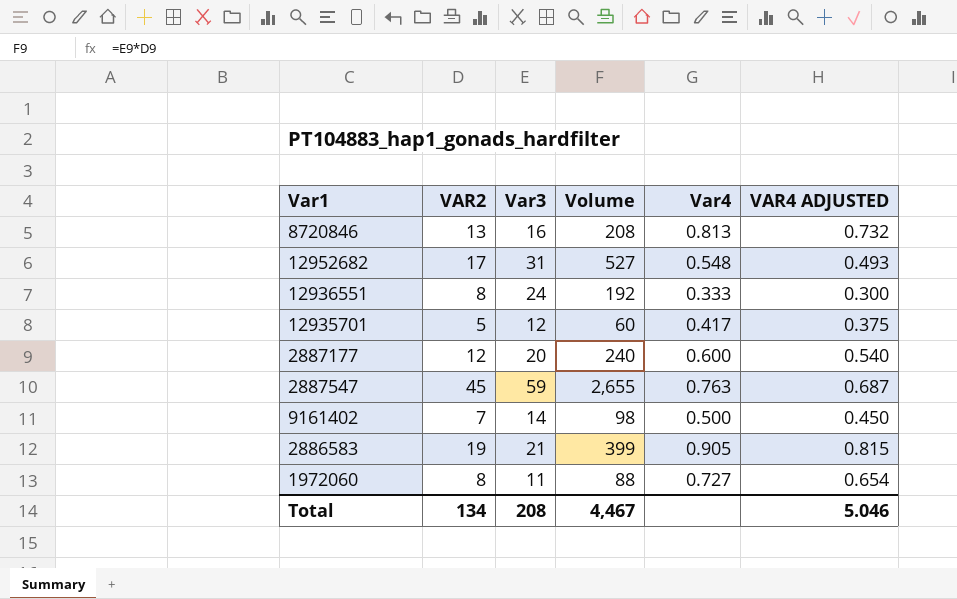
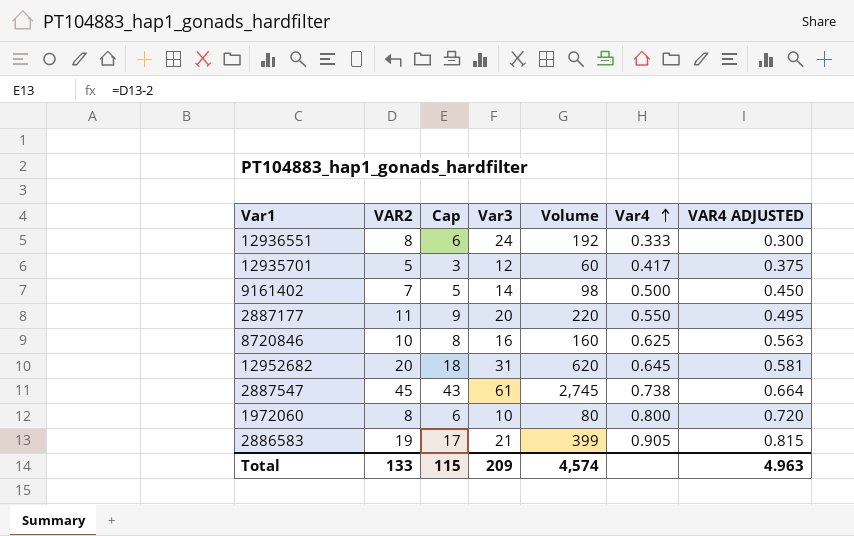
row order: none -> Var4 ascending
column Cap | formula: none -> [VAR2] - 2
2887177 | VAR2: 12 -> 11
2887177 | Volume: 240 -> 220
2887177 | Var4: 0.600 -> 0.550
2887177 | VAR4 ADJUSTED: 0.540 -> 0.495
8720846 | VAR2: 13 -> 10
8720846 | Volume: 208 -> 160
8720846 | Var4: 0.813 -> 0.625
8720846 | VAR4 ADJUSTED: 0.732 -> 0.563
12952682 | VAR2: 17 -> 20
12952682 | Volume: 527 -> 620
12952682 | Var4: 0.548 -> 0.645
12952682 | VAR4 ADJUSTED: 0.493 -> 0.581
2887547 | Var3: 59 -> 61
2887547 | Volume: 2,655 -> 2,745
2887547 | Var4: 0.763 -> 0.738
2887547 | VAR4 ADJUSTED: 0.687 -> 0.664
1972060 | Var3: 11 -> 10
1972060 | Volume: 88 -> 80
1972060 | Var4: 0.727 -> 0.800
1972060 | VAR4 ADJUSTED: 0.654 -> 0.720
Total | VAR2: 134 -> 133
Total | Var3: 208 -> 209
Total | Volume: 4,467 -> 4,574
Total | VAR4 ADJUSTED: 5.046 -> 4.963

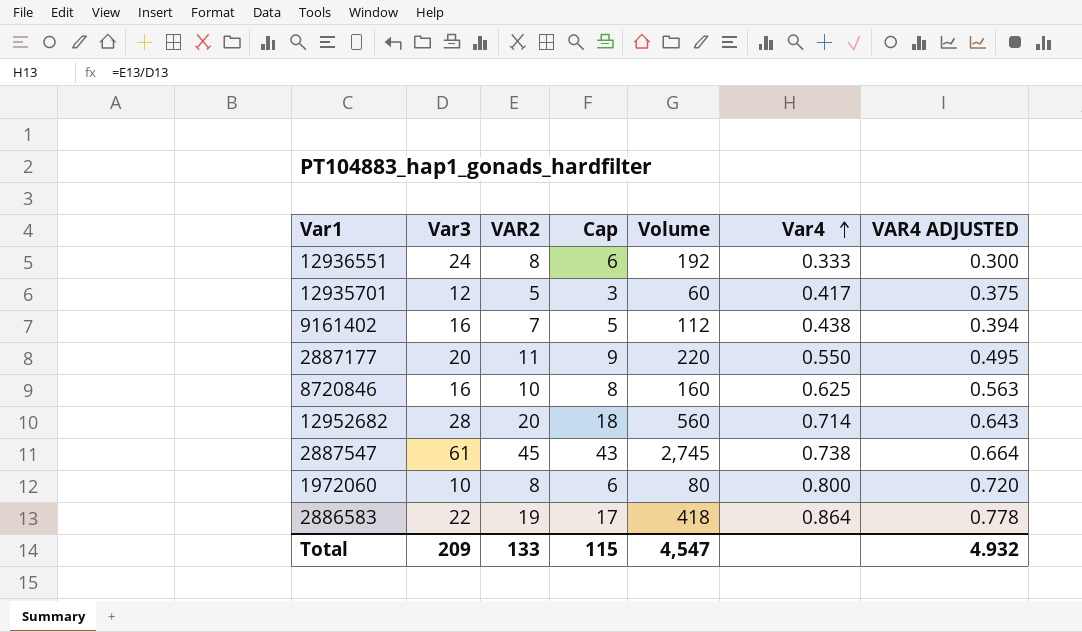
column Var3 | position: 4 -> 2
9161402 | Var3: 14 -> 16
9161402 | Volume: 98 -> 112
9161402 | Var4: 0.500 -> 0.438
9161402 | VAR4 ADJUSTED: 0.450 -> 0.394
12952682 | Var3: 31 -> 28
12952682 | Volume: 620 -> 560
12952682 | Var4: 0.645 -> 0.714
12952682 | VAR4 ADJUSTED: 0.581 -> 0.643
2886583 | Var3: 21 -> 22
2886583 | Volume: 399 -> 418
2886583 | Var4: 0.905 -> 0.864
2886583 | VAR4 ADJUSTED: 0.815 -> 0.778
Total | Volume: 4,574 -> 4,547
Total | VAR4 ADJUSTED: 4.963 -> 4.932

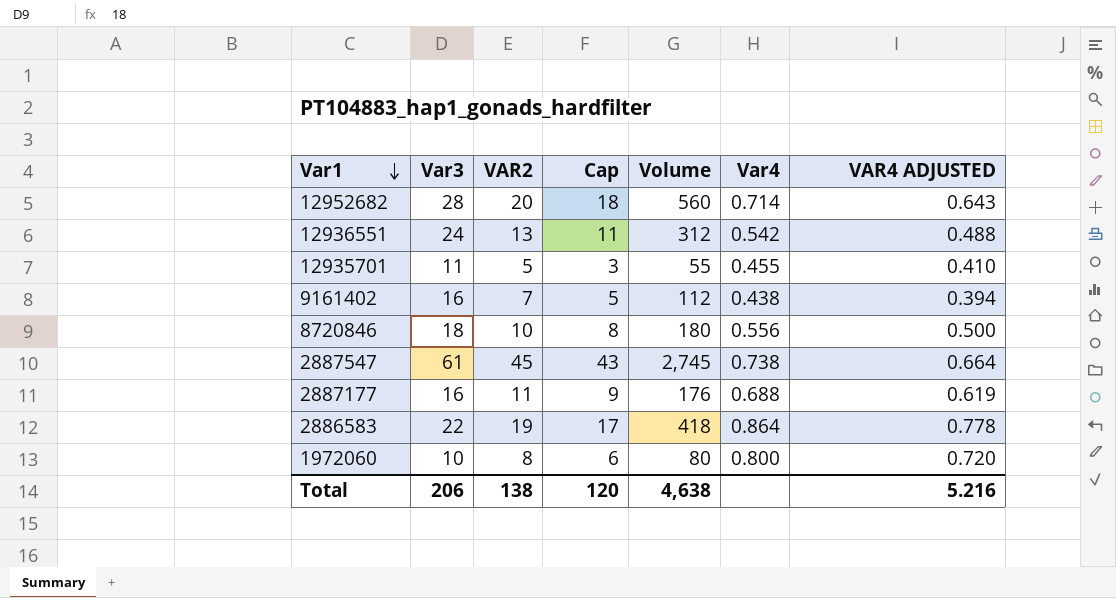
row order: Var4 ascending -> Var1 descending
12936551 | VAR2: 8 -> 13
12936551 | Cap: 6 -> 11
12936551 | Volume: 192 -> 312
12936551 | Var4: 0.333 -> 0.542
12936551 | VAR4 ADJUSTED: 0.300 -> 0.488
12935701 | Var3: 12 -> 11
12935701 | Volume: 60 -> 55
12935701 | Var4: 0.417 -> 0.455
12935701 | VAR4 ADJUSTED: 0.375 -> 0.410
8720846 | Var3: 16 -> 18
8720846 | Volume: 160 -> 180
8720846 | Var4: 0.625 -> 0.556
8720846 | VAR4 ADJUSTED: 0.563 -> 0.500
2887177 | Var3: 20 -> 16
2887177 | Volume: 220 -> 176
2887177 | Var4: 0.550 -> 0.688
2887177 | VAR4 ADJUSTED: 0.495 -> 0.619
Total | Var3: 209 -> 206
Total | VAR2: 133 -> 138
Total | Cap: 115 -> 120
Total | Volume: 4,547 -> 4,638
Total | VAR4 ADJUSTED: 4.932 -> 5.216

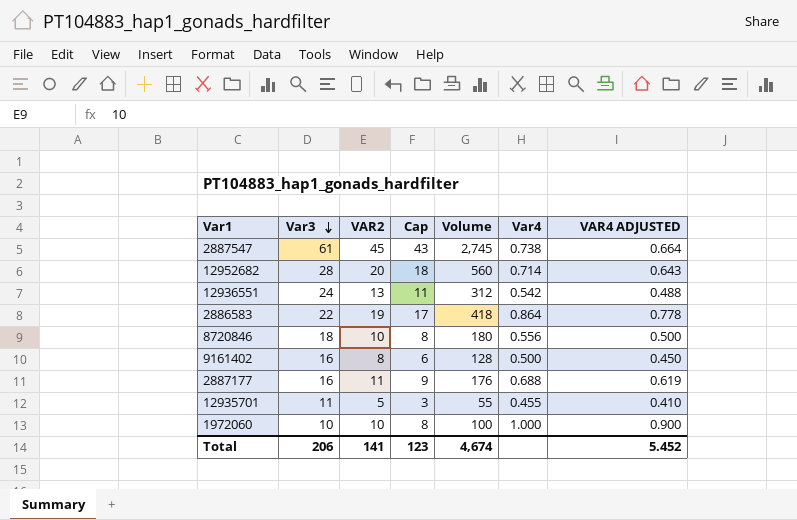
row order: Var1 descending -> Var3 descending
9161402 | VAR2: 7 -> 8
9161402 | Cap: 5 -> 6
9161402 | Volume: 112 -> 128
9161402 | Var4: 0.438 -> 0.500
9161402 | VAR4 ADJUSTED: 0.394 -> 0.450
1972060 | VAR2: 8 -> 10
1972060 | Cap: 6 -> 8
1972060 | Volume: 80 -> 100
1972060 | Var4: 0.800 -> 1.000
1972060 | VAR4 ADJUSTED: 0.720 -> 0.900
Total | VAR2: 138 -> 141
Total | Cap: 120 -> 123
Total | Volume: 4,638 -> 4,674
Total | VAR4 ADJUSTED: 5.216 -> 5.452

